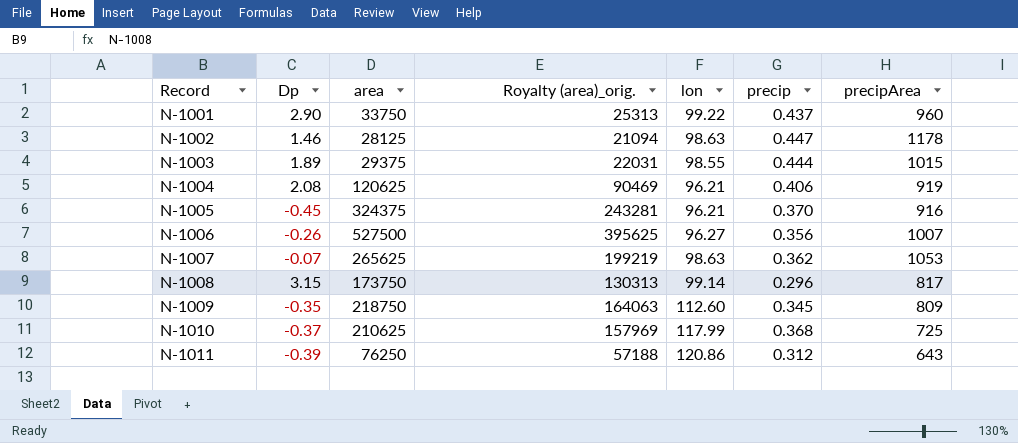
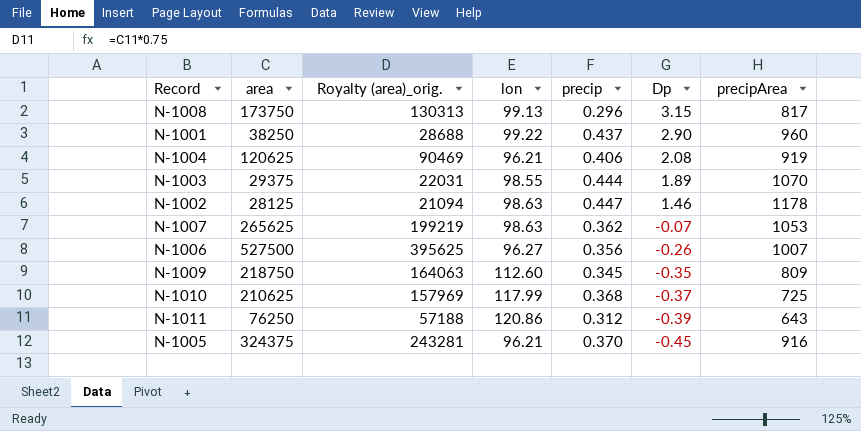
row order: Record ascending -> Dp descending
column Dp | position: 2 -> 6
N-1008 | lon: 99.14 -> 99.13
N-1001 | area: 33750 -> 38250
N-1001 | Royalty (area)_orig.: 25313 -> 28688
N-1003 | precipArea: 1015 -> 1070

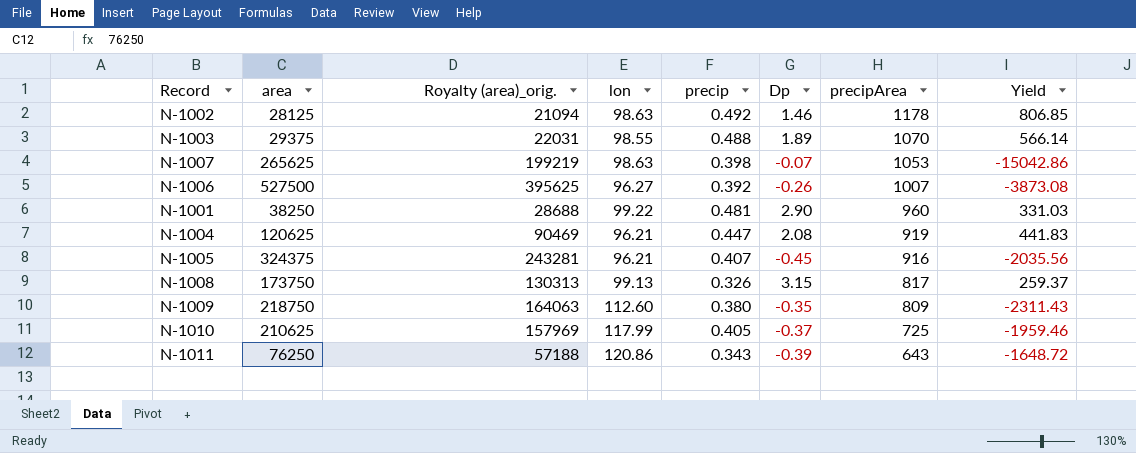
row order: Dp descending -> precipArea descending
column Yield | formula: none -> [precipArea] / [Dp]
N-1002 | precip: 0.447 -> 0.492
N-1003 | precip: 0.444 -> 0.488
N-1007 | precip: 0.362 -> 0.398
N-1006 | precip: 0.356 -> 0.392
N-1001 | precip: 0.437 -> 0.481
N-1004 | precip: 0.406 -> 0.447
N-1005 | precip: 0.370 -> 0.407
N-1008 | precip: 0.296 -> 0.326
N-1009 | precip: 0.345 -> 0.380
N-1010 | precip: 0.368 -> 0.405
N-1011 | precip: 0.312 -> 0.343

